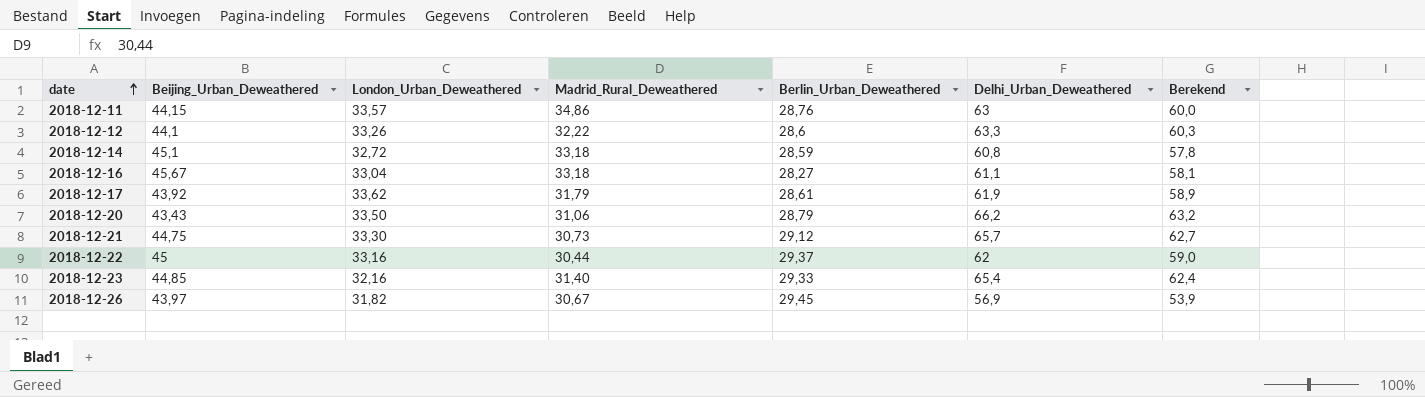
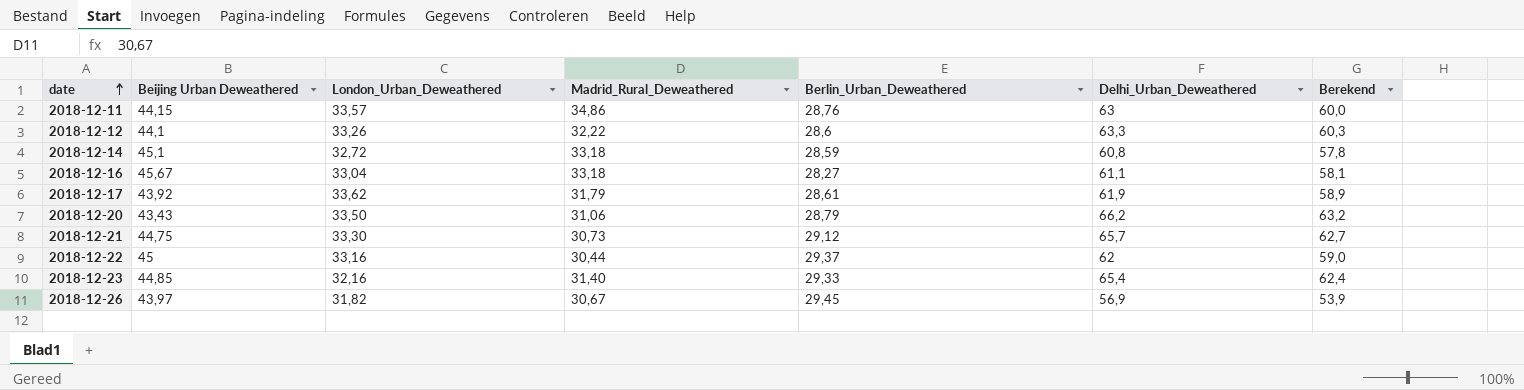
column name: Beijing_Urban_Deweathered -> Beijing Urban Deweathered

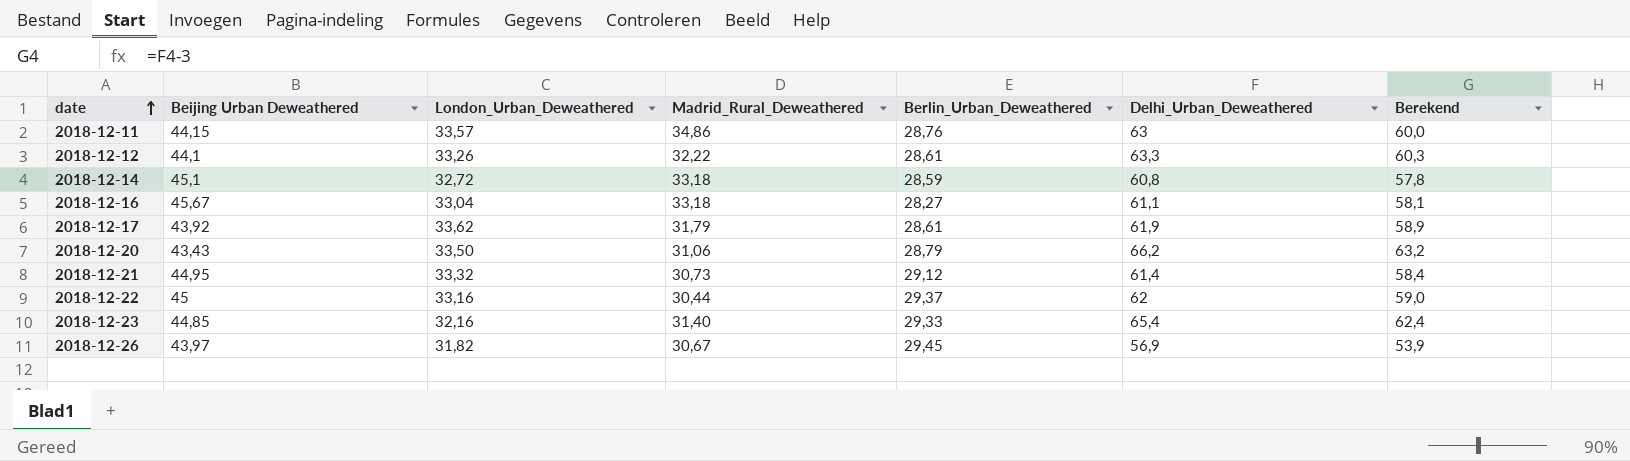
2018-12-12 | Berlin_Urban_Deweathered: 28,6 -> 28,61
2018-12-21 | Beijing Urban Deweathered: 44,75 -> 44,95
2018-12-21 | London_Urban_Deweathered: 33,30 -> 33,32
2018-12-21 | Delhi_Urban_Deweathered: 65,7 -> 61,4
2018-12-21 | Berekend: 62,7 -> 58,4

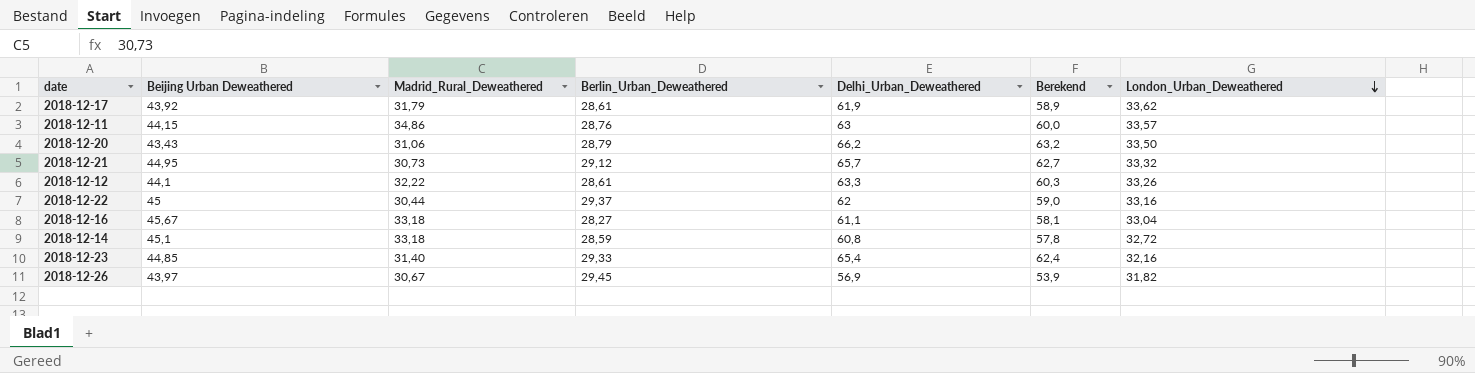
row order: date ascending -> London_Urban_Deweathered descending
column London_Urban_Deweathered | position: 3 -> 7
2018-12-21 | Delhi_Urban_Deweathered: 61,4 -> 65,7
2018-12-21 | Berekend: 58,4 -> 62,7

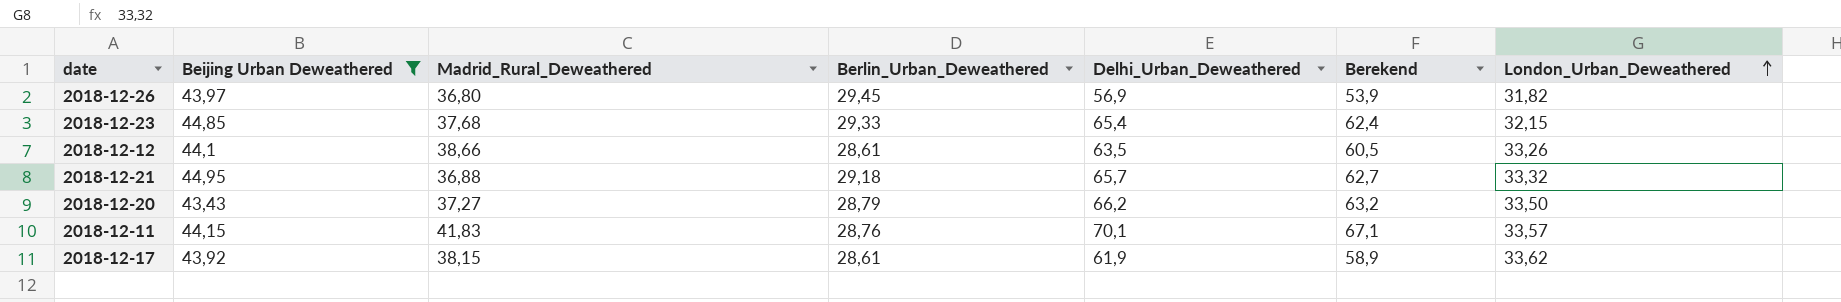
filter: none -> Beijing Urban Deweathered <= 44,95
row order: London_Urban_Deweathered descending -> London_Urban_Deweathered ascending
2018-12-26 | Madrid_Rural_Deweathered: 30,67 -> 36,80
2018-12-23 | Madrid_Rural_Deweathered: 31,40 -> 37,68
2018-12-23 | London_Urban_Deweathered: 32,16 -> 32,15
2018-12-12 | Madrid_Rural_Deweathered: 32,22 -> 38,66
2018-12-12 | Delhi_Urban_Deweathered: 63,3 -> 63,5
2018-12-12 | Berekend: 60,3 -> 60,5
2018-12-21 | Madrid_Rural_Deweathered: 30,73 -> 36,88
2018-12-21 | Berlin_Urban_Deweathered: 29,12 -> 29,18
2018-12-20 | Madrid_Rural_Deweathered: 31,06 -> 37,27
2018-12-11 | Madrid_Rural_Deweathered: 34,86 -> 41,83
2018-12-11 | Delhi_Urban_Deweathered: 63 -> 70,1
2018-12-11 | Berekend: 60,0 -> 67,1
2018-12-17 | Madrid_Rural_Deweathered: 31,79 -> 38,15

